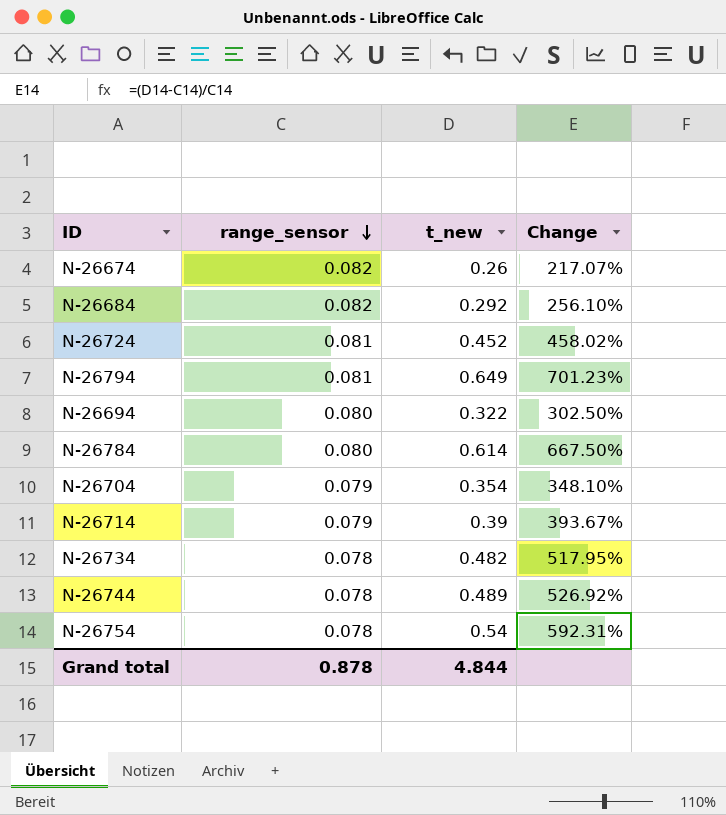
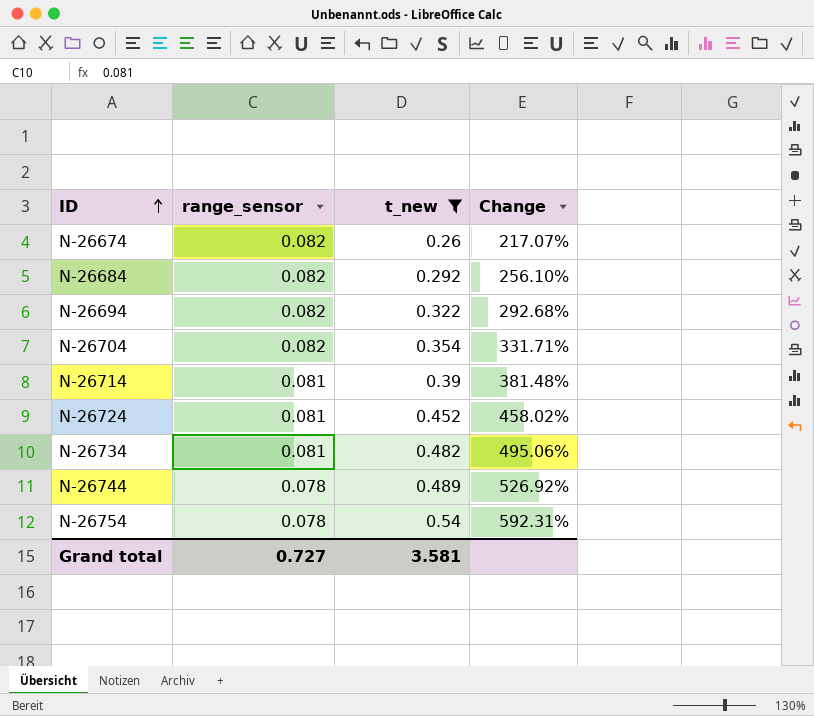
filter: none -> t_new <= 0.54
row order: range_sensor descending -> ID ascending
N-26694 | range_sensor: 0.080 -> 0.082
N-26694 | Change: 302.50% -> 292.68%
N-26704 | range_sensor: 0.079 -> 0.082
N-26704 | Change: 348.10% -> 331.71%
N-26714 | range_sensor: 0.079 -> 0.081
N-26714 | Change: 393.67% -> 381.48%
N-26734 | range_sensor: 0.078 -> 0.081
N-26734 | Change: 517.95% -> 495.06%
Grand total | range_sensor: 0.878 -> 0.727
Grand total | t_new: 4.844 -> 3.581

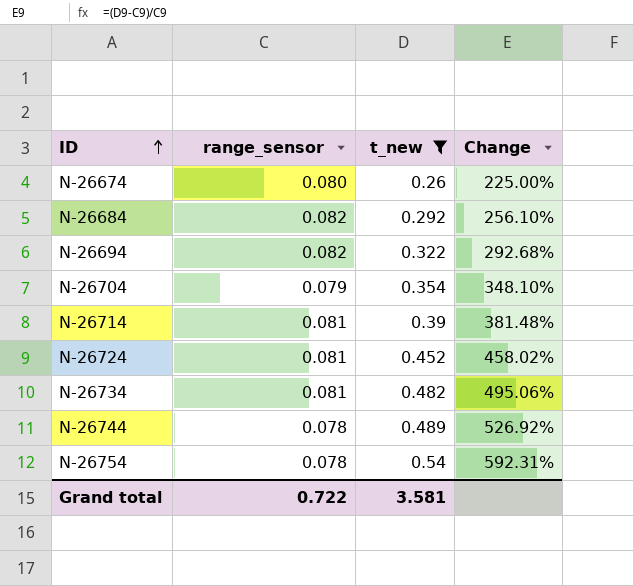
N-26674 | range_sensor: 0.082 -> 0.080
N-26674 | Change: 217.07% -> 225.00%
N-26704 | range_sensor: 0.082 -> 0.079
N-26704 | Change: 331.71% -> 348.10%
Grand total | range_sensor: 0.727 -> 0.722

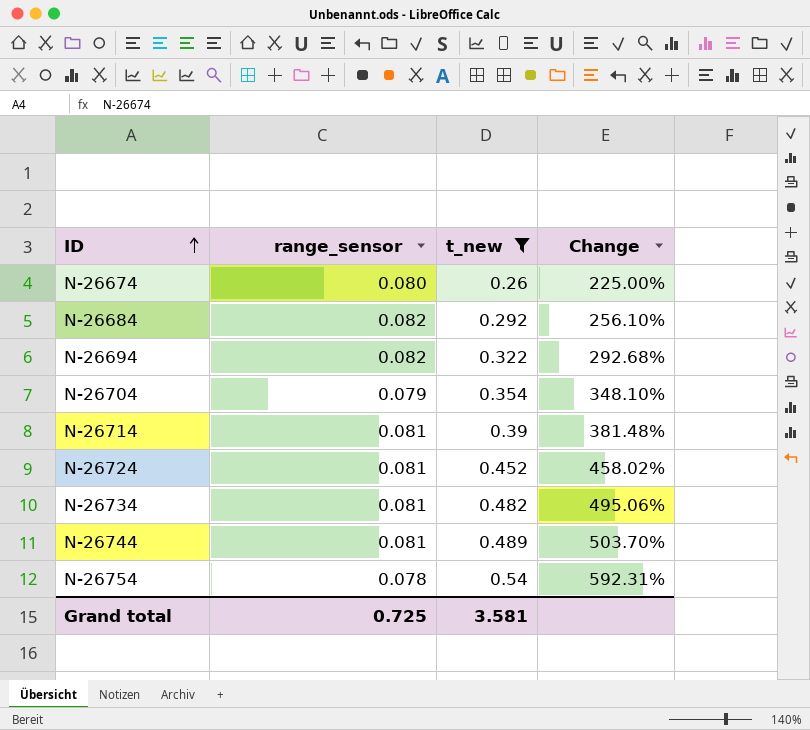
N-26744 | range_sensor: 0.078 -> 0.081
N-26744 | Change: 526.92% -> 503.70%
Grand total | range_sensor: 0.722 -> 0.725

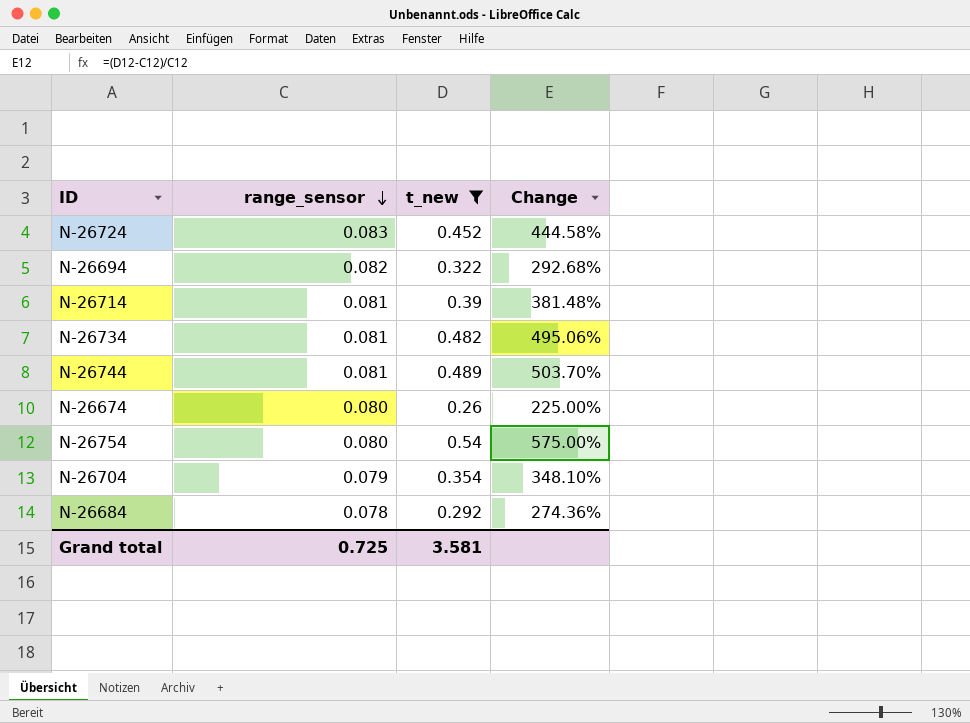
row order: ID ascending -> range_sensor descending
N-26724 | range_sensor: 0.081 -> 0.083
N-26724 | Change: 458.02% -> 444.58%
N-26754 | range_sensor: 0.078 -> 0.080
N-26754 | Change: 592.31% -> 575.00%
N-26684 | range_sensor: 0.082 -> 0.078
N-26684 | Change: 256.10% -> 274.36%

